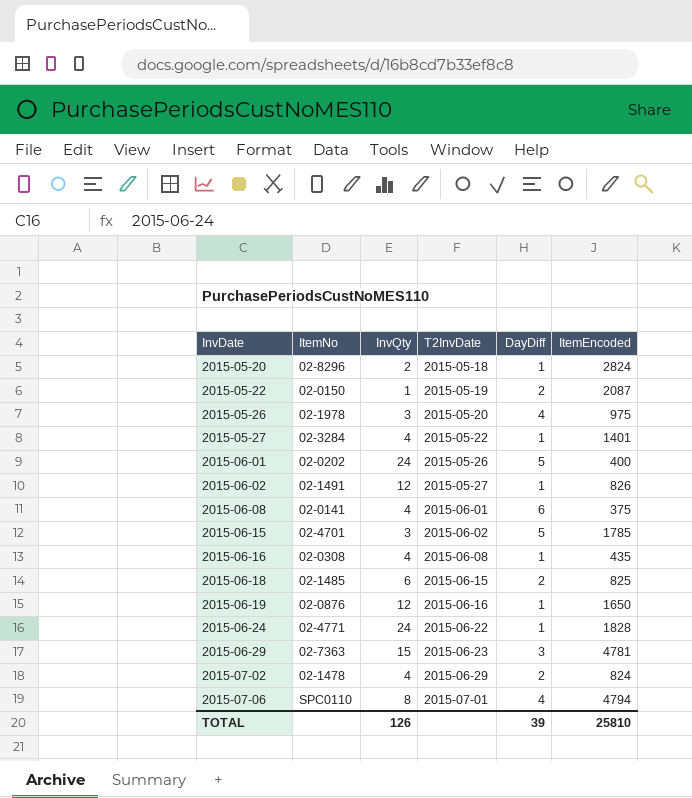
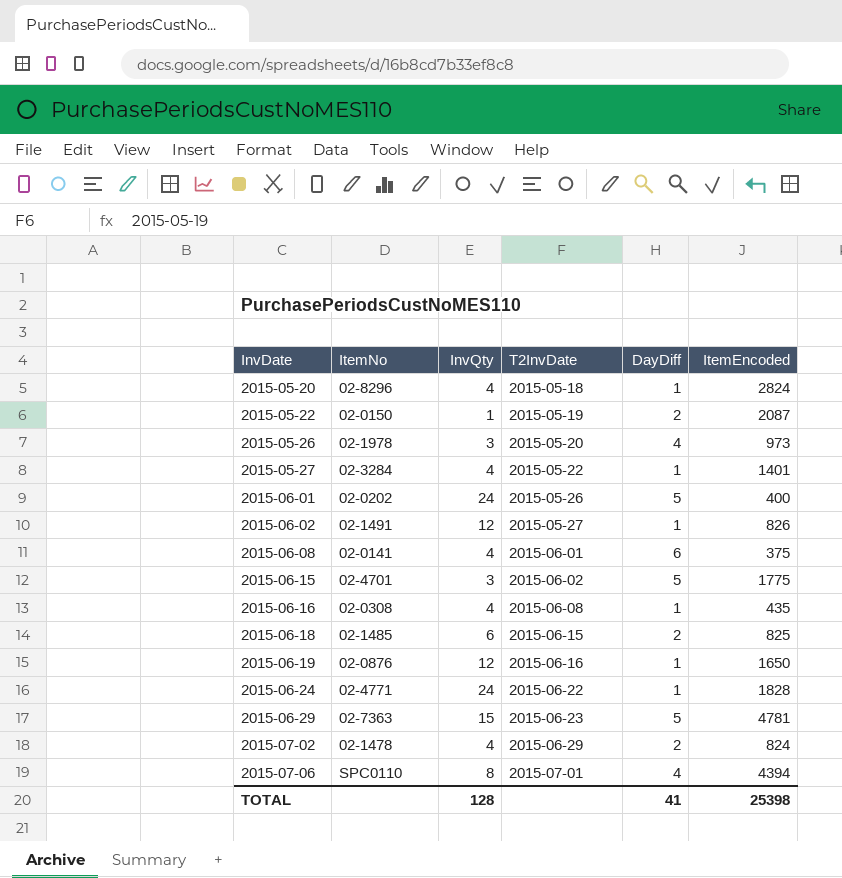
2015-05-20 | InvQty: 2 -> 4
2015-05-26 | ItemEncoded: 975 -> 973
2015-06-15 | ItemEncoded: 1785 -> 1775
2015-06-29 | DayDiff: 3 -> 5
2015-07-06 | ItemEncoded: 4794 -> 4394
TOTAL | InvQty: 126 -> 128
TOTAL | DayDiff: 39 -> 41
TOTAL | ItemEncoded: 25810 -> 25398

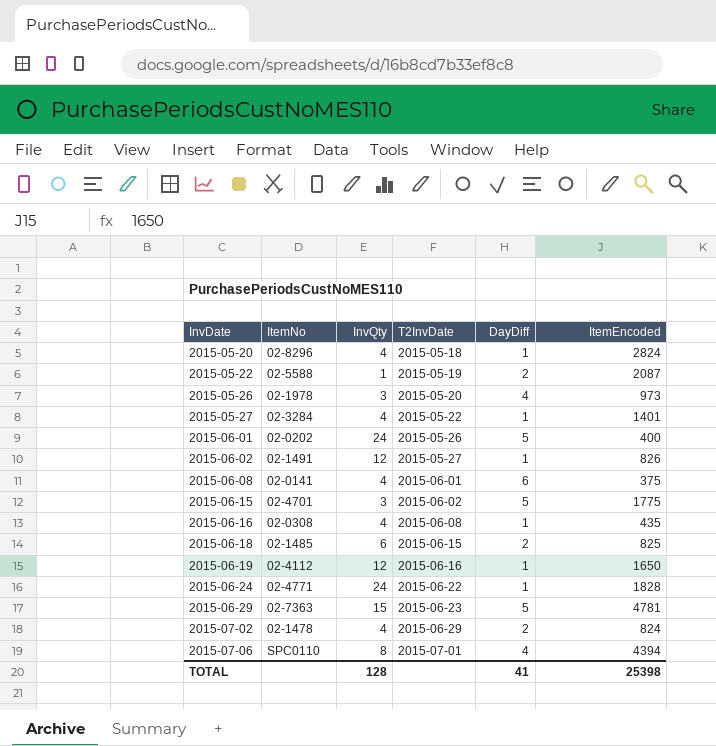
2015-05-22 | ItemNo: 02-0150 -> 02-5588
2015-06-19 | ItemNo: 02-0876 -> 02-4112

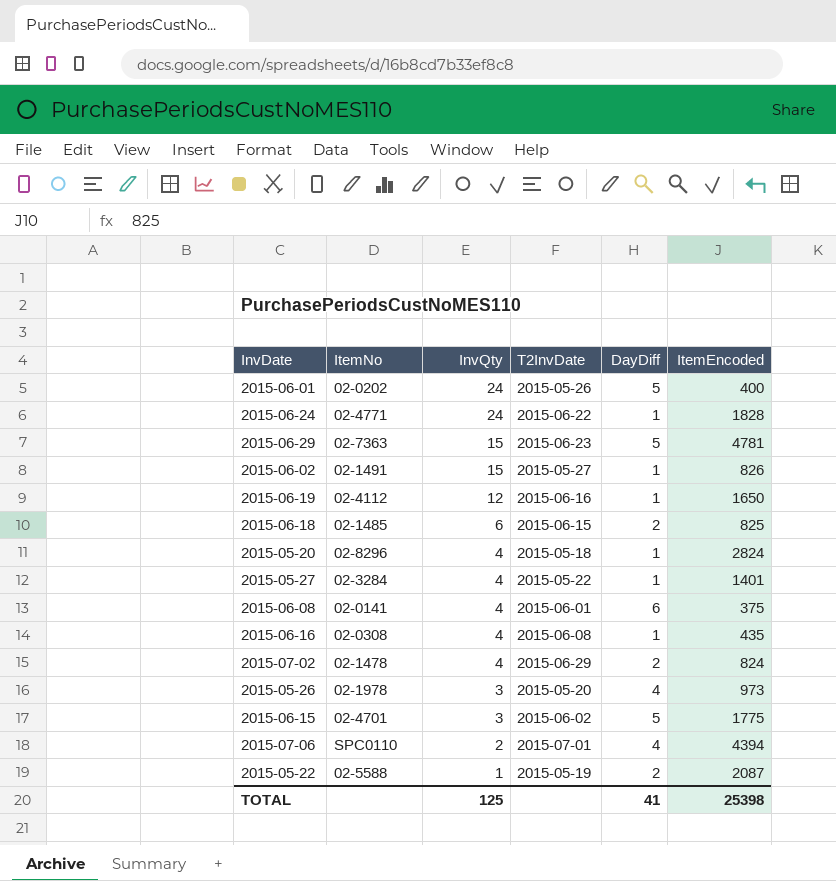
row order: InvDate ascending -> InvQty descending
2015-06-02 | InvQty: 12 -> 15
2015-07-06 | InvQty: 8 -> 2
TOTAL | InvQty: 128 -> 125

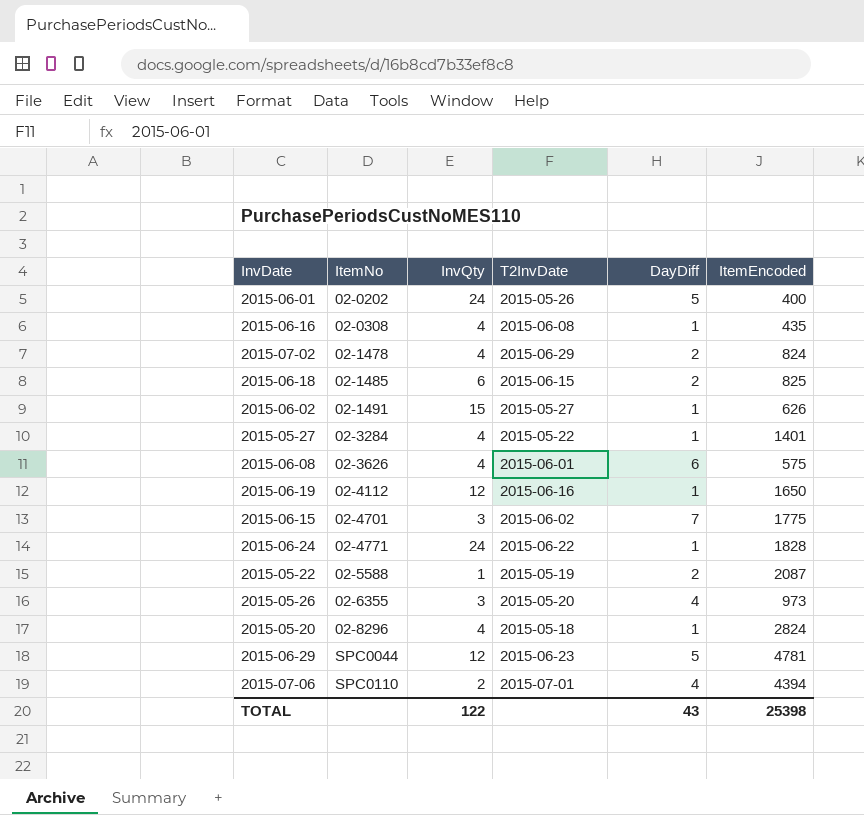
row order: InvQty descending -> ItemNo ascending
2015-06-02 | ItemEncoded: 826 -> 626
2015-06-08 | ItemNo: 02-0141 -> 02-3626
2015-06-08 | ItemEncoded: 375 -> 575
2015-06-15 | DayDiff: 5 -> 7
2015-05-26 | ItemNo: 02-1978 -> 02-6355
2015-06-29 | ItemNo: 02-7363 -> SPC0044
2015-06-29 | InvQty: 15 -> 12
TOTAL | InvQty: 125 -> 122
TOTAL | DayDiff: 41 -> 43

